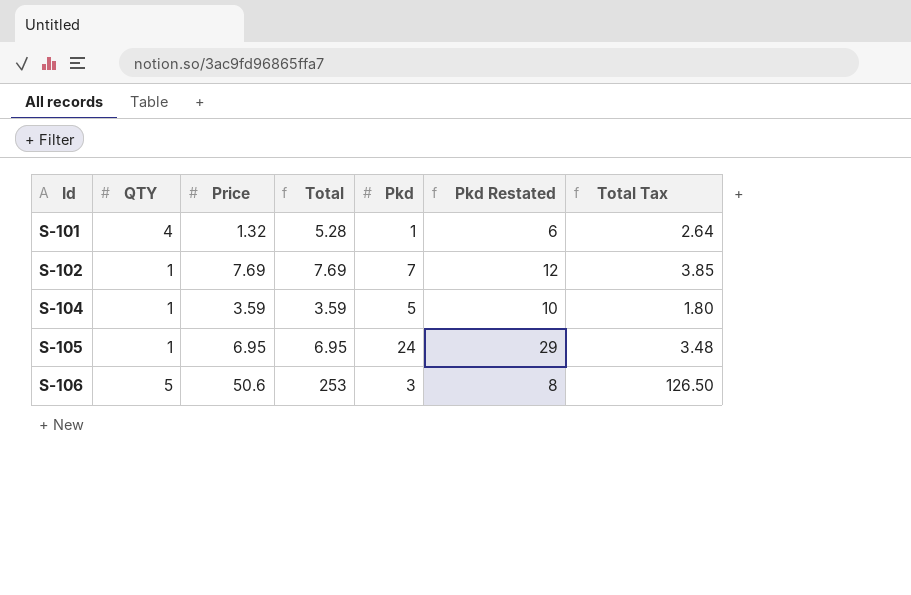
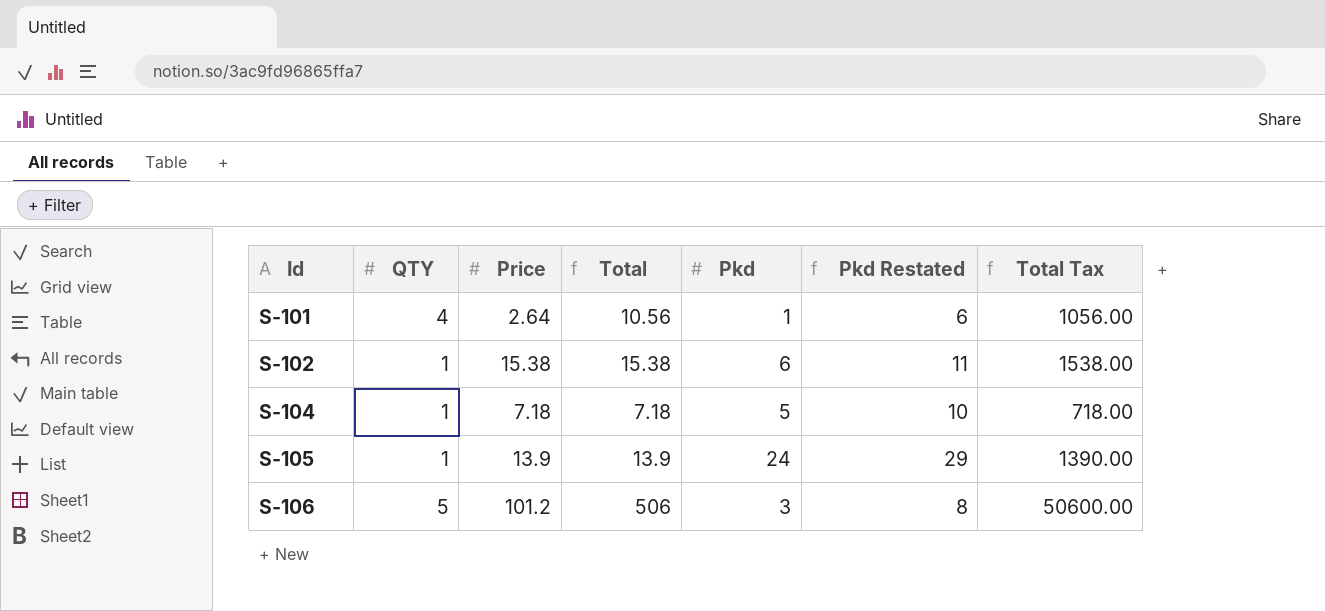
column Total Tax | formula: [Total] * 0.5 -> [Total] * 100
S-101 | Price: 1.32 -> 2.64
S-101 | Total: 5.28 -> 10.56
S-102 | Price: 7.69 -> 15.38
S-102 | Total: 7.69 -> 15.38
S-102 | Pkd: 7 -> 6
S-102 | Pkd Restated: 12 -> 11
S-104 | Price: 3.59 -> 7.18
S-104 | Total: 3.59 -> 7.18
S-105 | Price: 6.95 -> 13.9
S-105 | Total: 6.95 -> 13.9
S-106 | Price: 50.6 -> 101.2
S-106 | Total: 253 -> 506

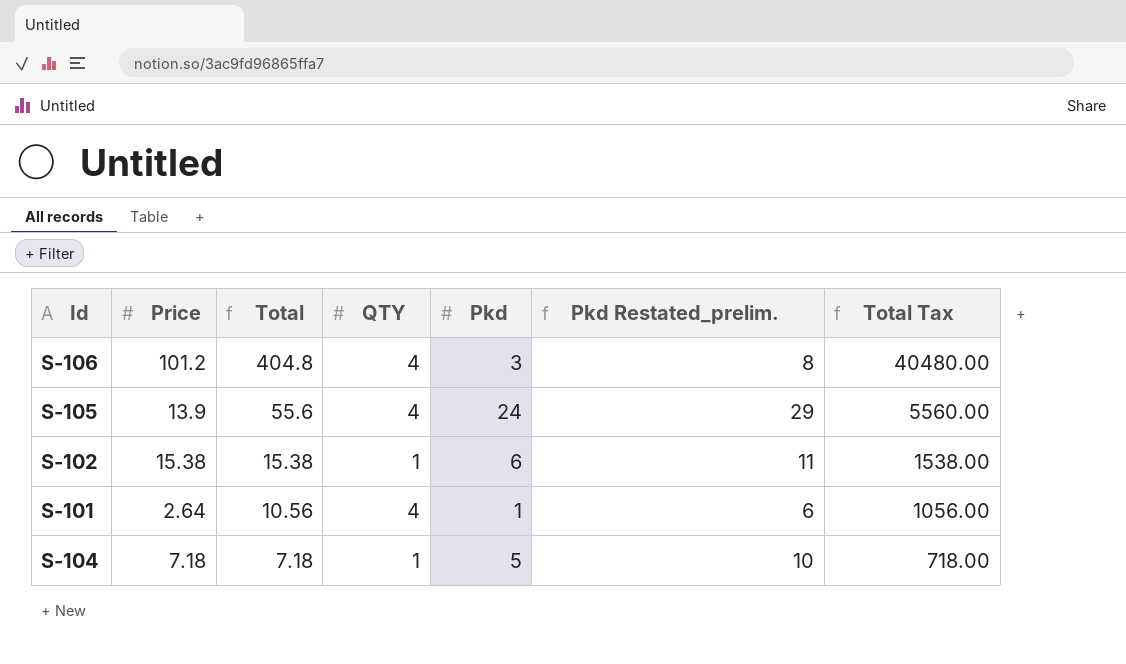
row order: Id ascending -> Total descending
column QTY | position: 2 -> 4
column name: Pkd Restated -> Pkd Restated_prelim.
S-106 | Total: 506 -> 404.8
S-106 | QTY: 5 -> 4
S-106 | Total Tax: 50600.00 -> 40480.00
S-105 | Total: 13.9 -> 55.6
S-105 | QTY: 1 -> 4
S-105 | Total Tax: 1390.00 -> 5560.00

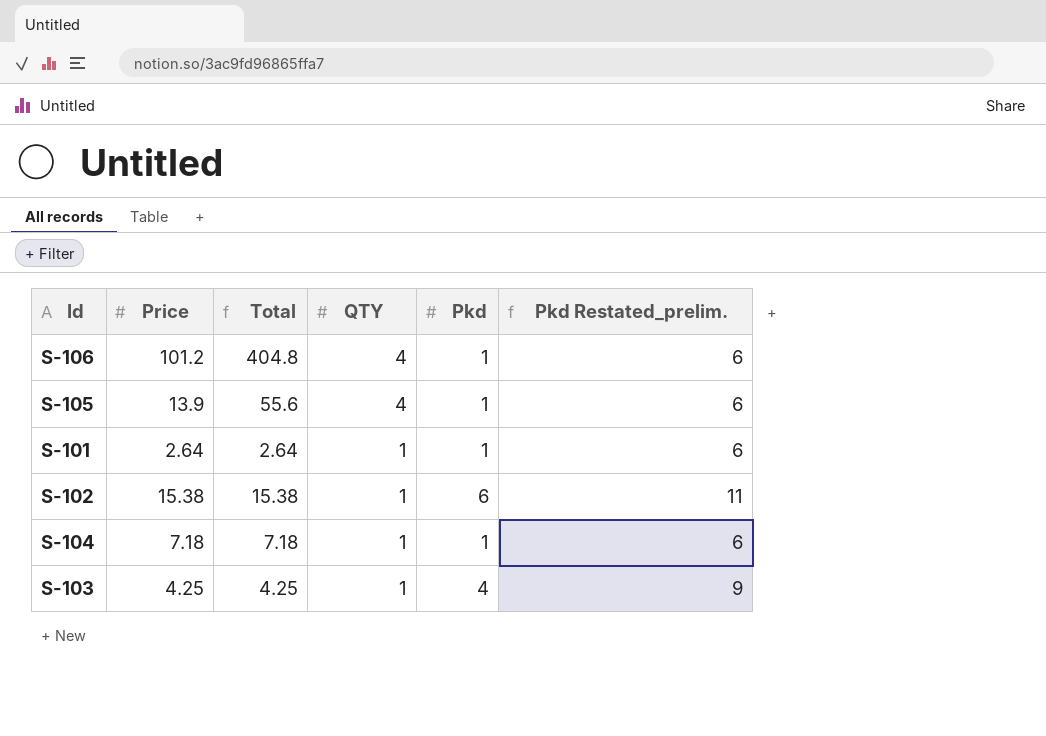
row order: Total descending -> QTY descending
column Total Tax | formula: [Total] * 100 -> none
S-106 | Pkd: 3 -> 1
S-106 | Pkd Restated_prelim.: 8 -> 6
S-105 | Pkd: 24 -> 1
S-105 | Pkd Restated_prelim.: 29 -> 6
S-101 | Total: 10.56 -> 2.64
S-101 | QTY: 4 -> 1
S-104 | Pkd: 5 -> 1
S-104 | Pkd Restated_prelim.: 10 -> 6
row S-103: none -> 4.25 | 4.25 | 1 | 4 | 9

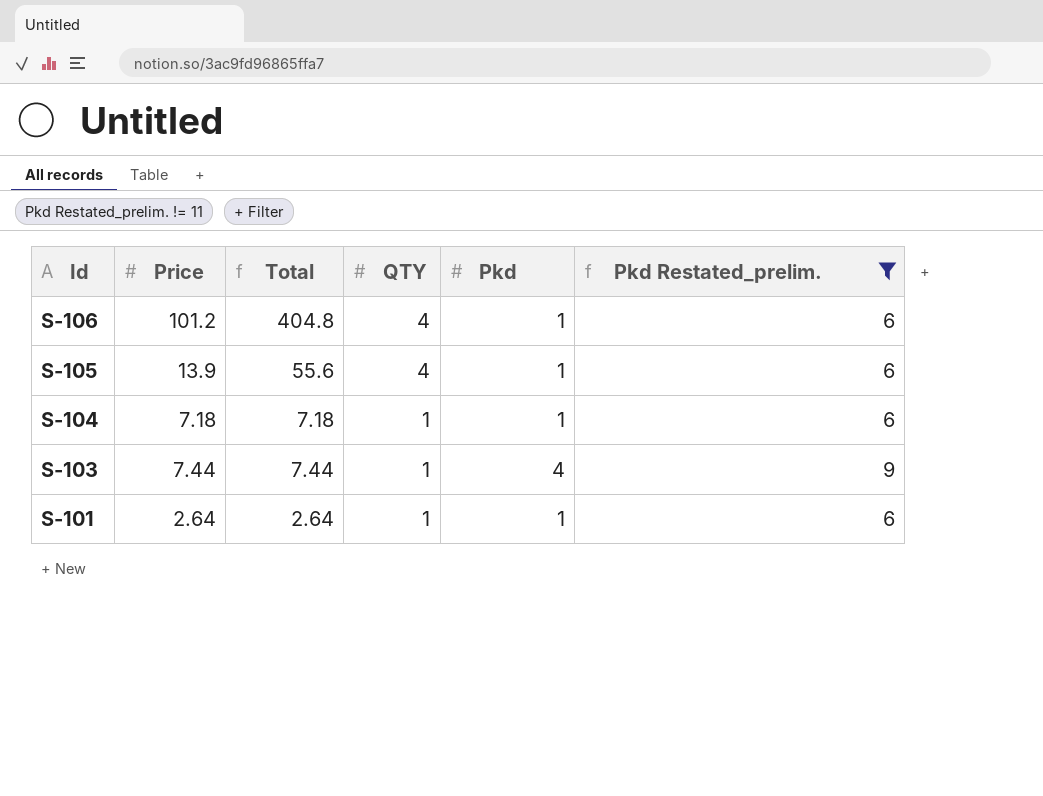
filter: none -> Pkd Restated_prelim. != 11
row order: QTY descending -> Id descending
S-103 | Price: 4.25 -> 7.44
S-103 | Total: 4.25 -> 7.44

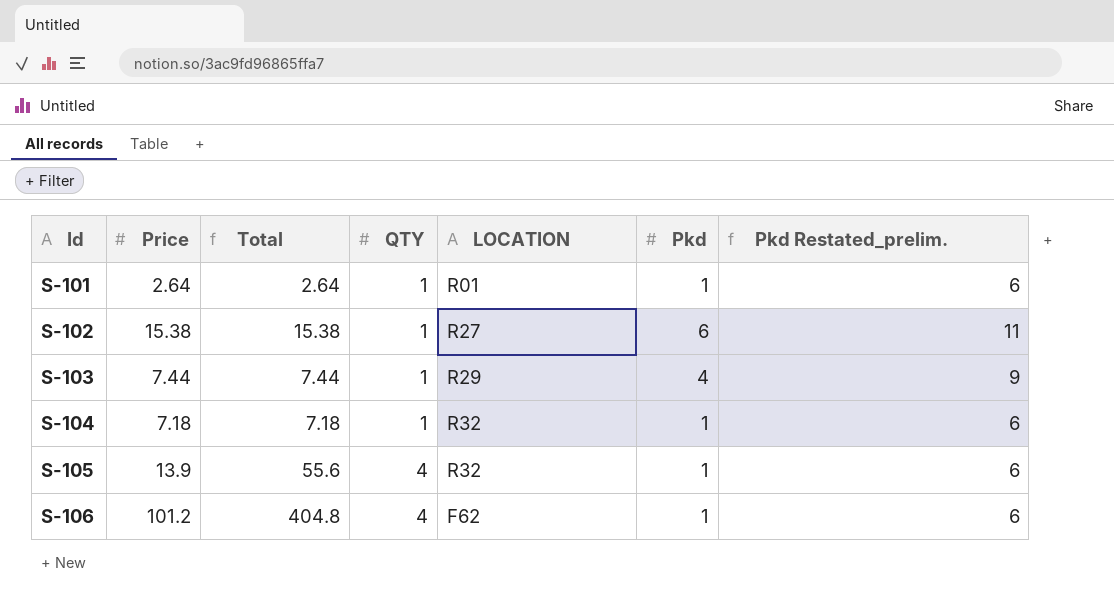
filter: Pkd Restated_prelim. != 11 -> none
row order: Id descending -> Id ascending
column LOCATION | position: none -> 5

